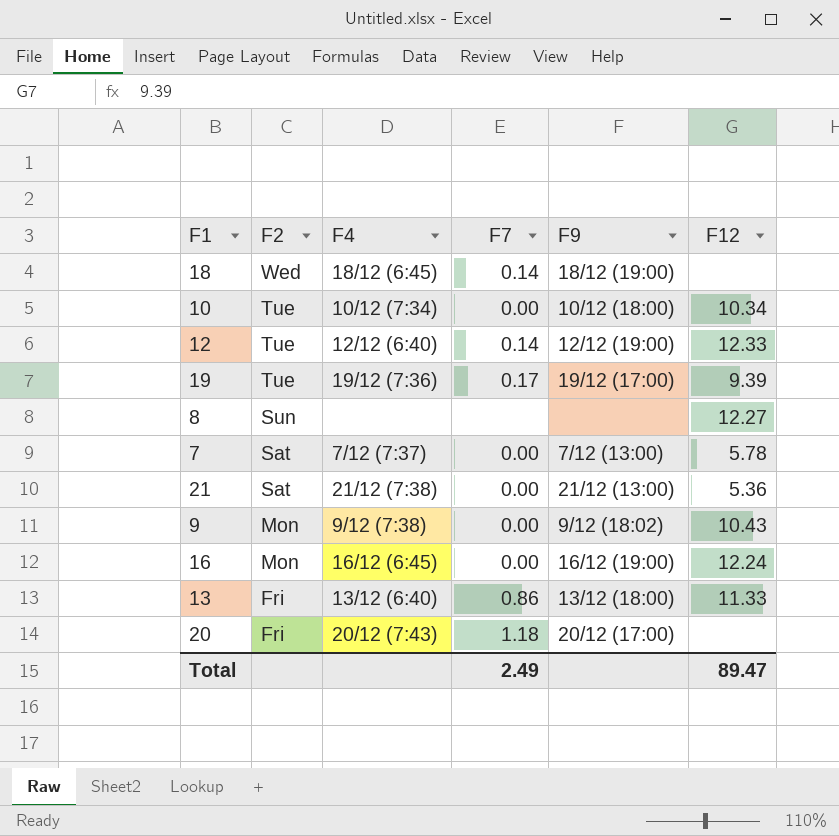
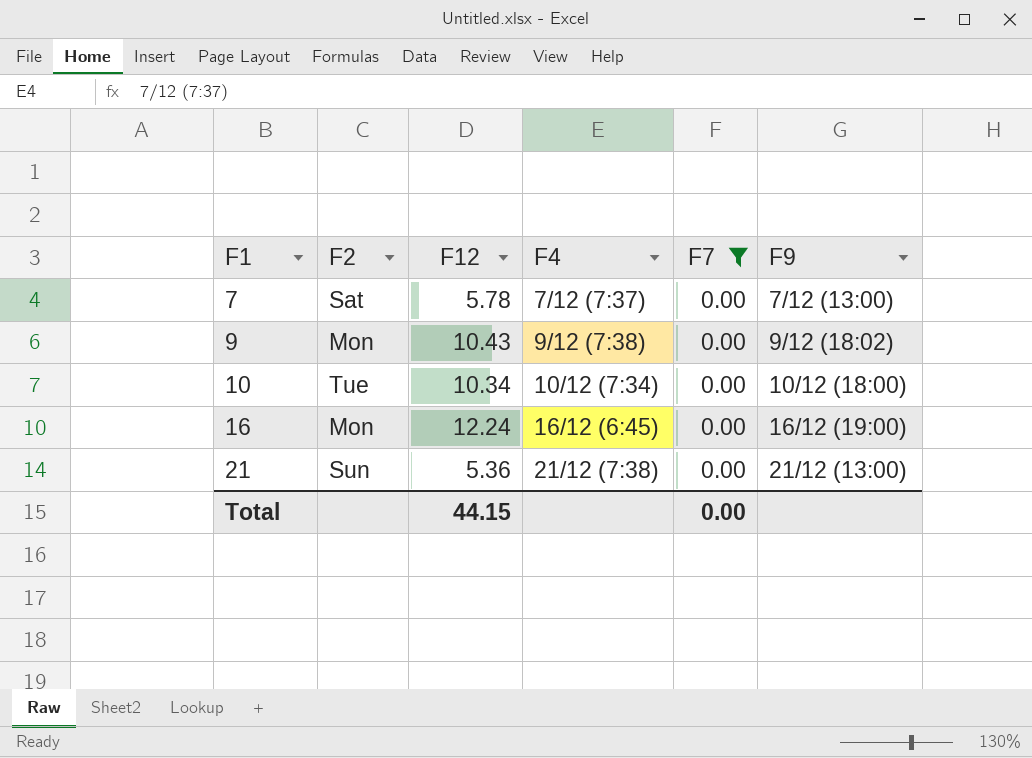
filter: none -> F7 = 0.00
row order: F2 descending -> F1 ascending
column F12 | position: 6 -> 3
21 | F2: Sat -> Sun
Total | F12: 89.47 -> 44.15
Total | F7: 2.49 -> 0.00

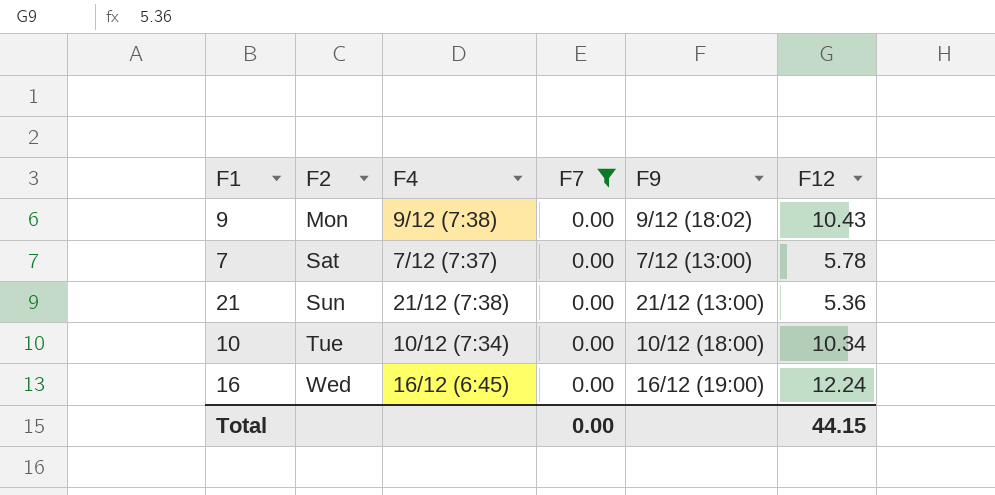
row order: F1 ascending -> F2 ascending
column F12 | position: 3 -> 6
16 | F2: Mon -> Wed

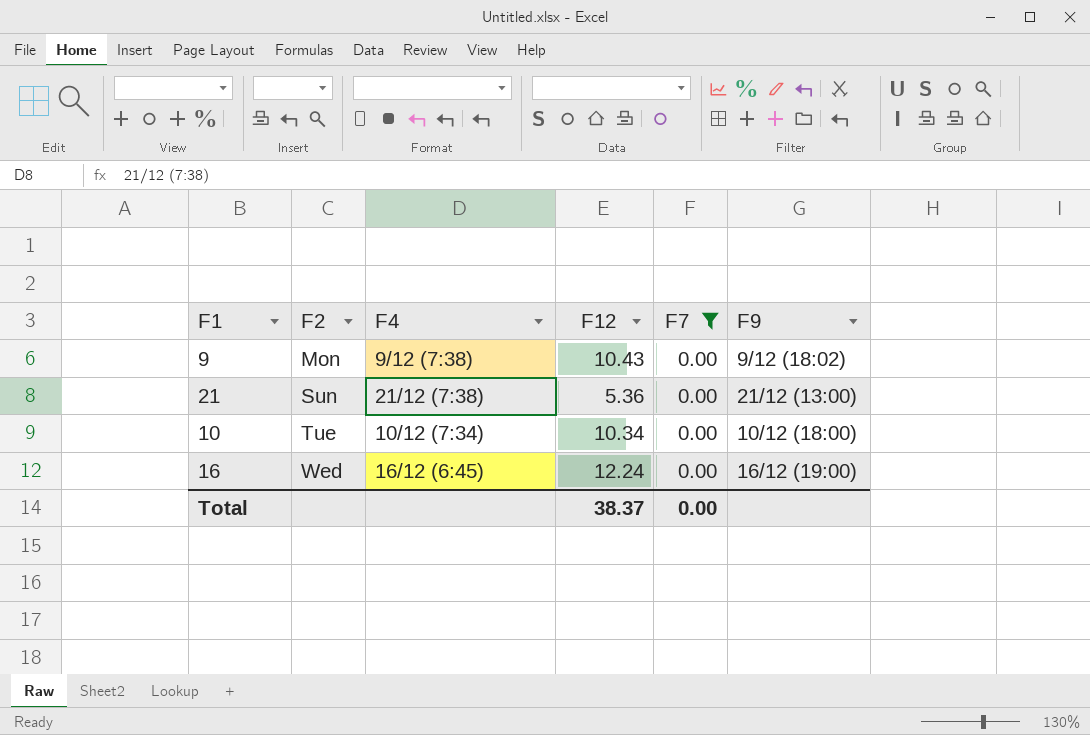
column F12 | position: 6 -> 4
row 7: Sat | 7/12 (7:37) | 0.00 | 7/12 (13:00) | 5.78 -> none
Total | F12: 44.15 -> 38.37

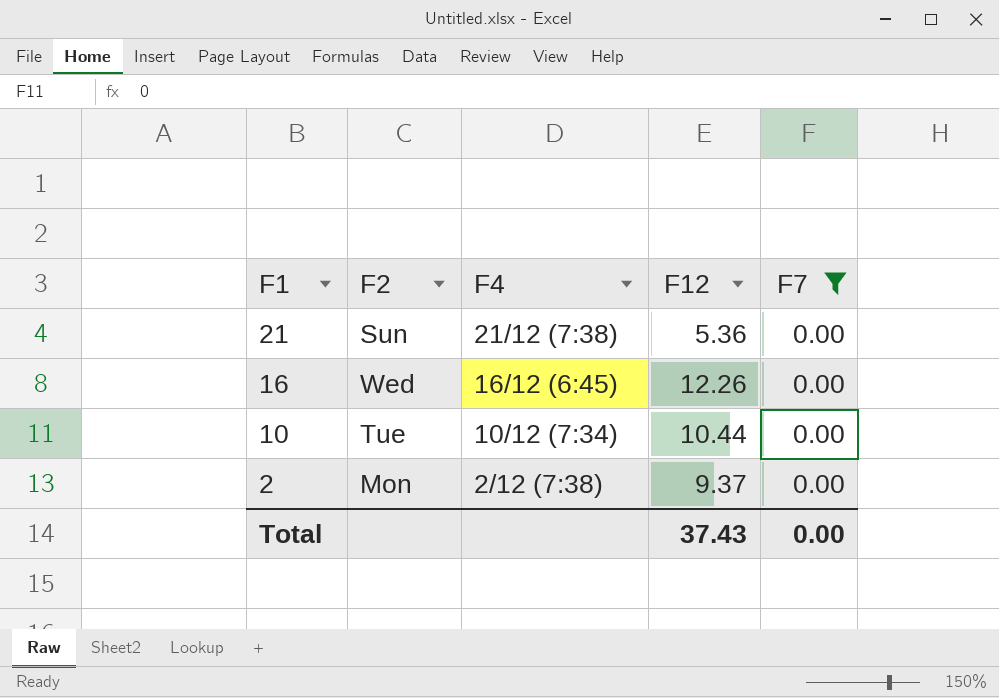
row order: F2 ascending -> F1 descending
column F9 | position: 6 -> none
row 9: Mon | 9/12 (7:38) | 10.43 | 0.00 | 9/12 (18:02) -> none
16 | F12: 12.24 -> 12.26
10 | F12: 10.34 -> 10.44
row 2: none -> Mon | 2/12 (7:38) | 9.37 | 0.00
Total | F12: 38.37 -> 37.43

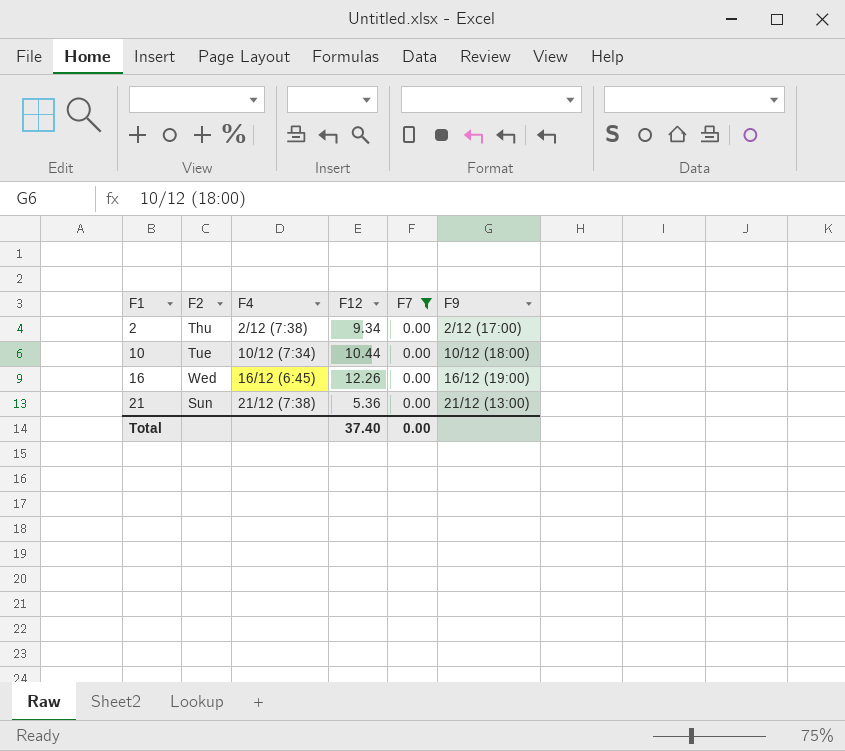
row order: F1 descending -> F1 ascending
column F9 | position: none -> 6
2 | F2: Mon -> Thu
2 | F12: 9.37 -> 9.34
Total | F12: 37.43 -> 37.40

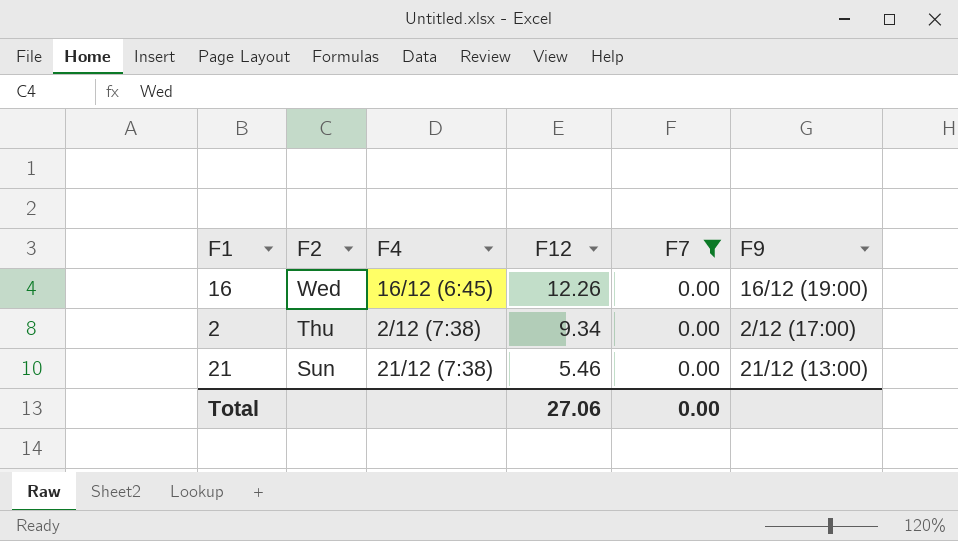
row order: F1 ascending -> F2 descending
row 10: Tue | 10/12 (7:34) | 10.44 | 0.00 | 10/12 (18:00) -> none
21 | F12: 5.36 -> 5.46
Total | F12: 37.40 -> 27.06

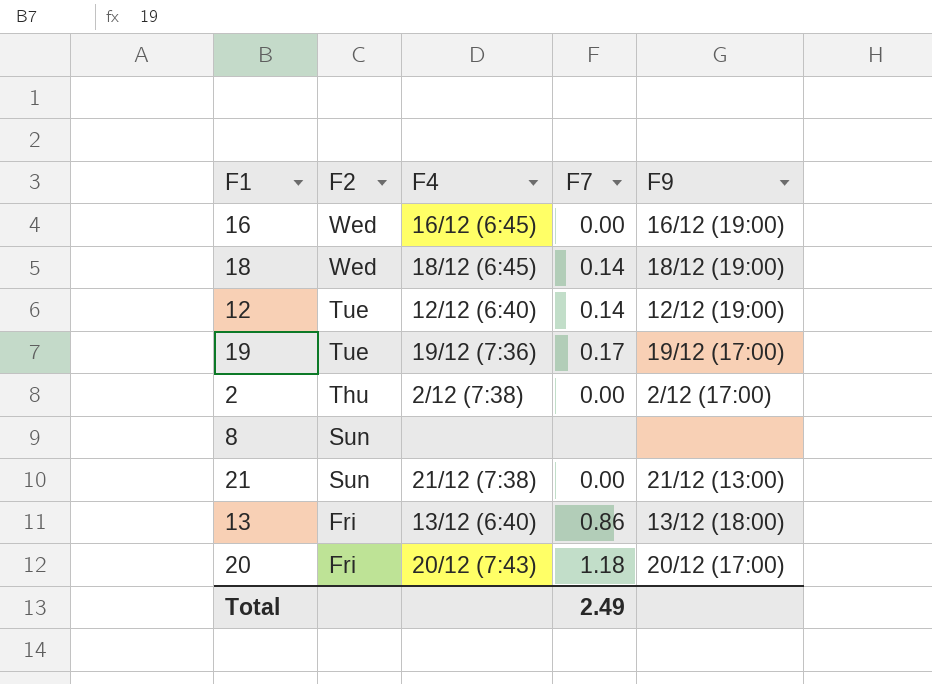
filter: F7 = 0.00 -> none
column F12 | position: 4 -> none
Total | F7: 0.00 -> 2.49

